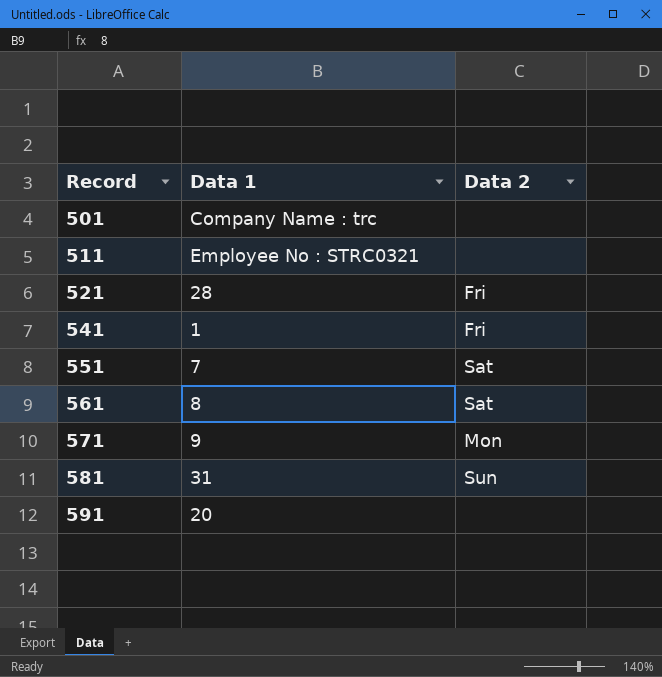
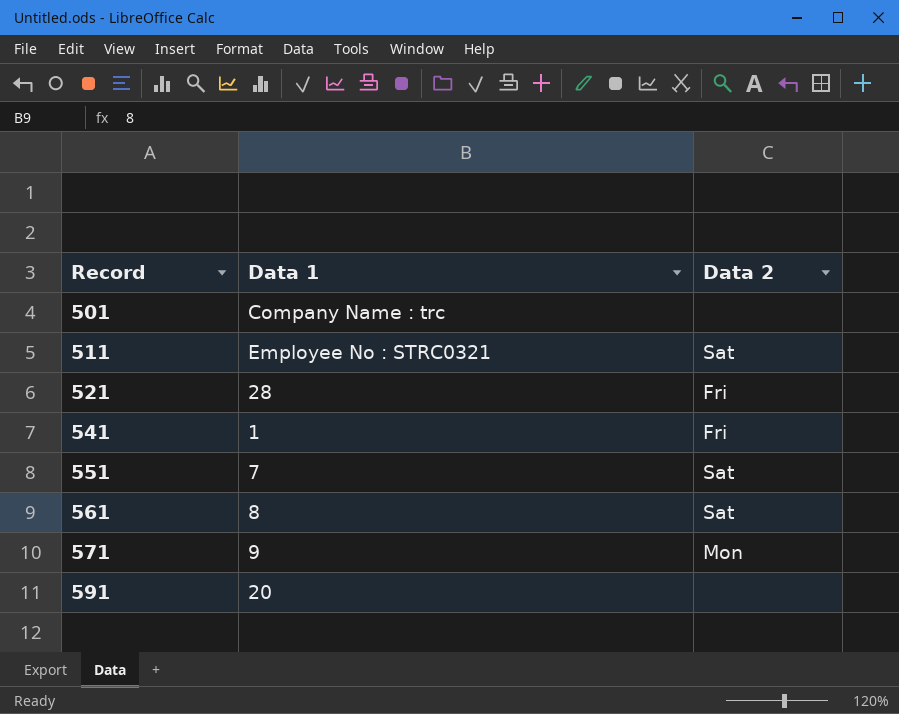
row 581: 31 | Sun -> none
511 | Data 2: none -> Sat

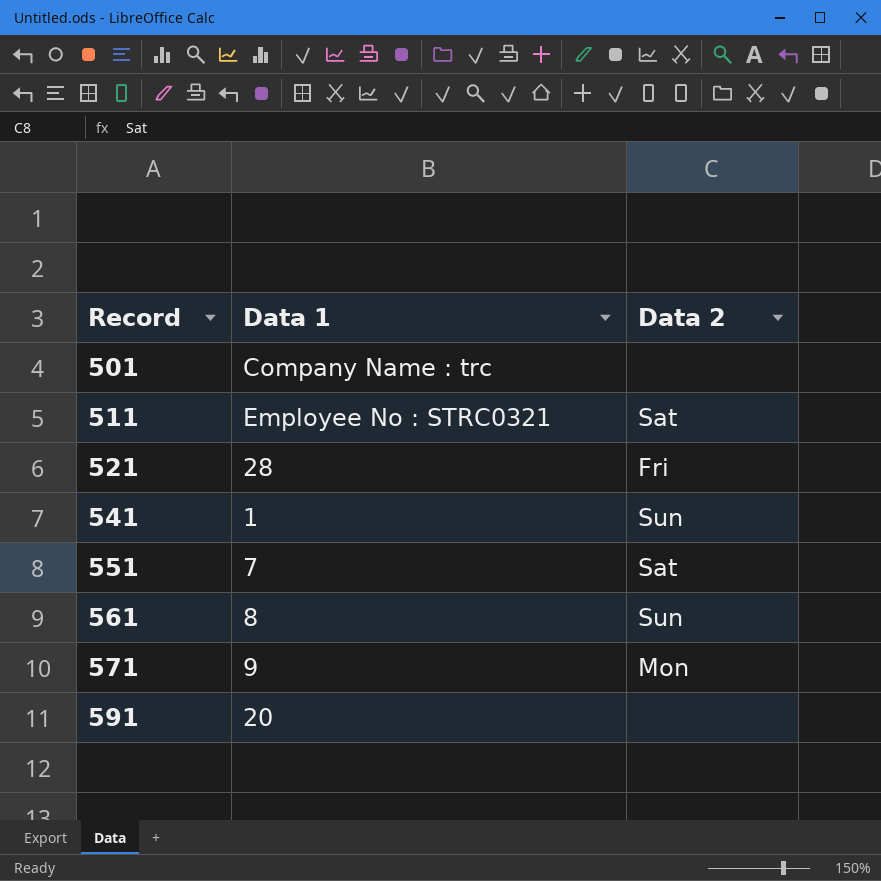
541 | Data 2: Fri -> Sun
561 | Data 2: Sat -> Sun

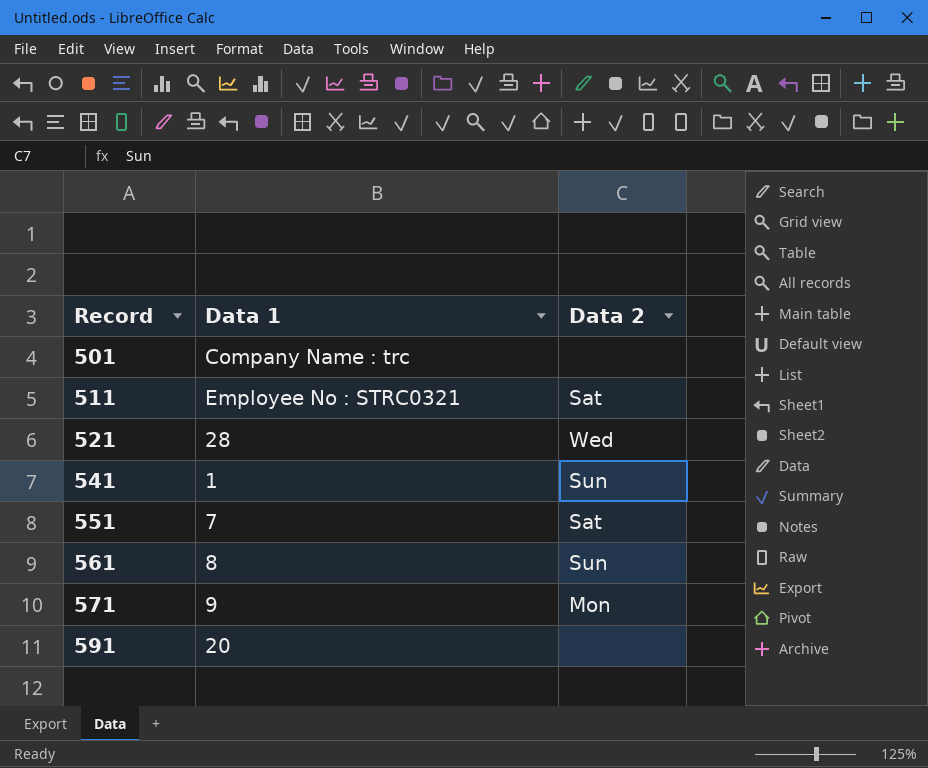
521 | Data 2: Fri -> Wed

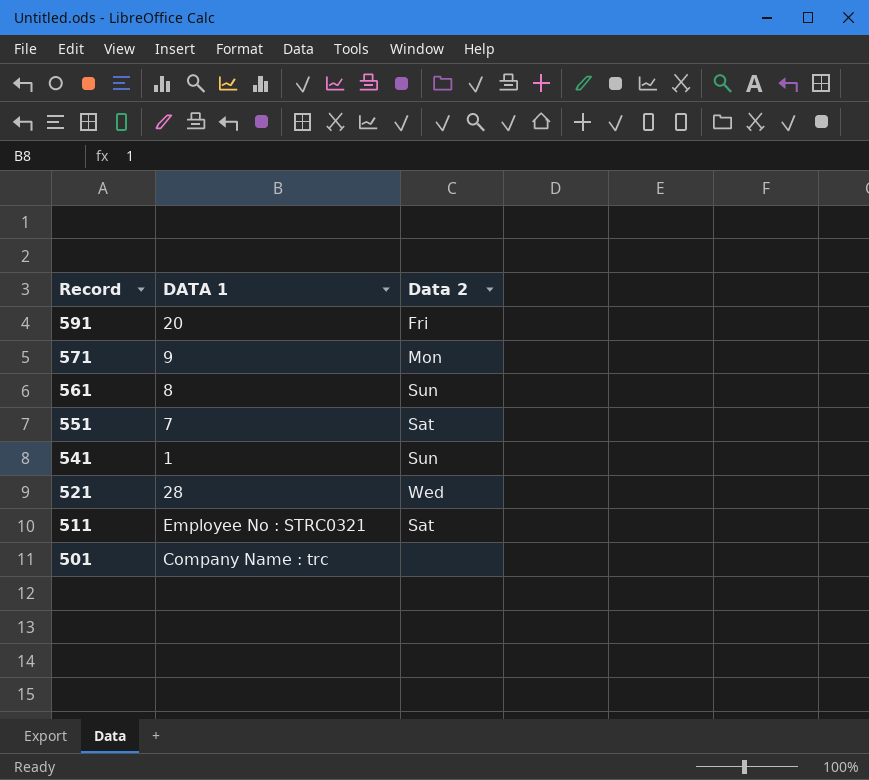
row order: Record ascending -> Record descending
column name: Data 1 -> DATA 1
591 | Data 2: none -> Fri

